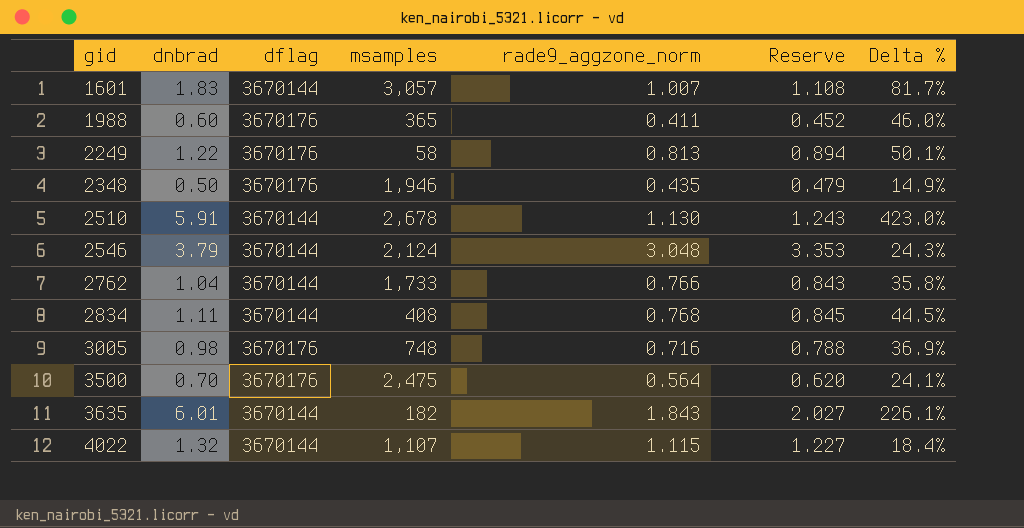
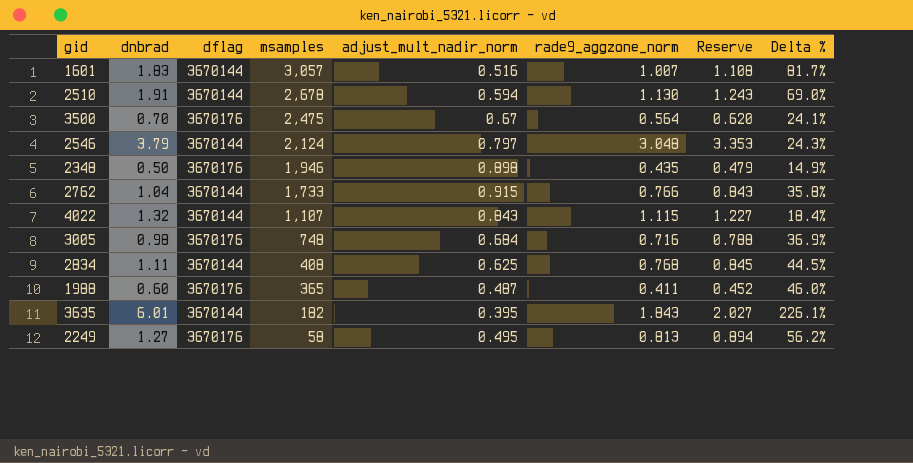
row order: gid ascending -> msamples descending
column adjust_mult_nadir_norm | position: none -> 5
2510 | dnbrad: 5.91 -> 1.91
2510 | Delta %: 423.0% -> 69.0%
2249 | dnbrad: 1.22 -> 1.27
2249 | Delta %: 50.1% -> 56.2%

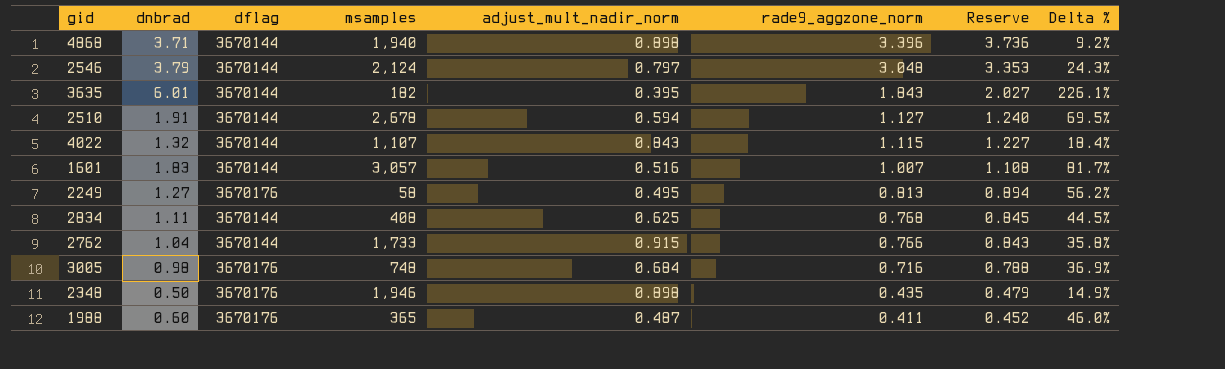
row order: msamples descending -> rade9_aggzone_norm descending
row 3500: 0.70 | 3670176 | 2,475 | 0.67 | 0.564 | 0.620 | 24.1% -> none
row 4868: none -> 3.71 | 3670144 | 1,940 | 0.898 | 3.396 | 3.736 | 9.2%
2510 | rade9_aggzone_norm: 1.130 -> 1.127
2510 | Reserve: 1.243 -> 1.240
2510 | Delta %: 69.0% -> 69.5%

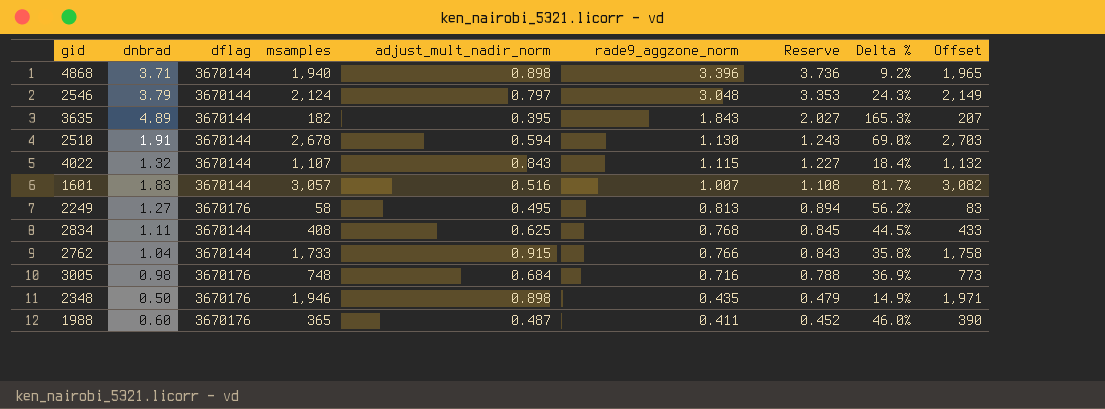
column Offset | formula: none -> [msamples] + 25
3635 | dnbrad: 6.01 -> 4.89
3635 | Delta %: 226.1% -> 165.3%
2510 | rade9_aggzone_norm: 1.127 -> 1.130
2510 | Reserve: 1.240 -> 1.243
2510 | Delta %: 69.5% -> 69.0%

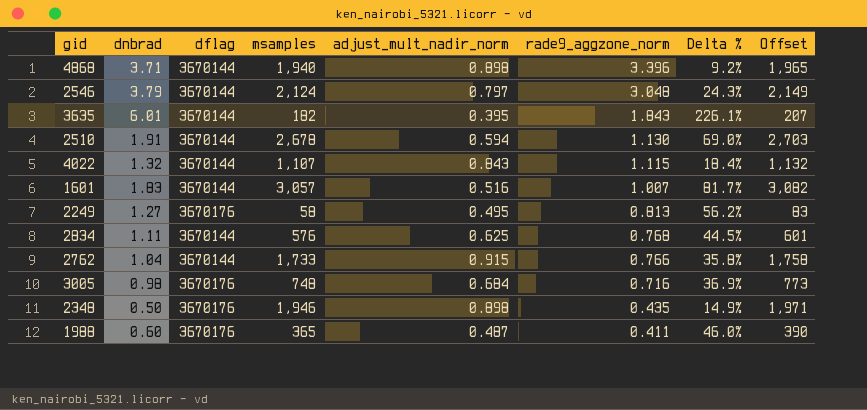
column Reserve | formula: [rade9_aggzone_norm] * 1.1 -> none
3635 | dnbrad: 4.89 -> 6.01
3635 | Delta %: 165.3% -> 226.1%
2834 | msamples: 408 -> 576
2834 | Offset: 433 -> 601

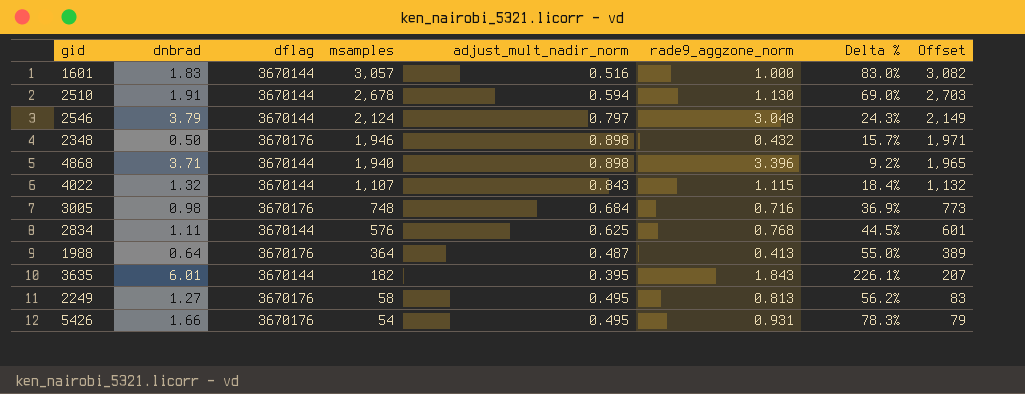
row order: rade9_aggzone_norm descending -> msamples descending
row 2762: 1.04 | 3670144 | 1,733 | 0.915 | 0.766 | 35.8% | 1,758 -> none
1601 | rade9_aggzone_norm: 1.007 -> 1.000
1601 | Delta %: 81.7% -> 83.0%
2348 | rade9_aggzone_norm: 0.435 -> 0.432
2348 | Delta %: 14.9% -> 15.7%
1988 | dnbrad: 0.60 -> 0.64
1988 | msamples: 365 -> 364
1988 | rade9_aggzone_norm: 0.411 -> 0.413
1988 | Delta %: 46.0% -> 55.0%
1988 | Offset: 390 -> 389
row 5426: none -> 1.66 | 3670176 | 54 | 0.495 | 0.931 | 78.3% | 79

